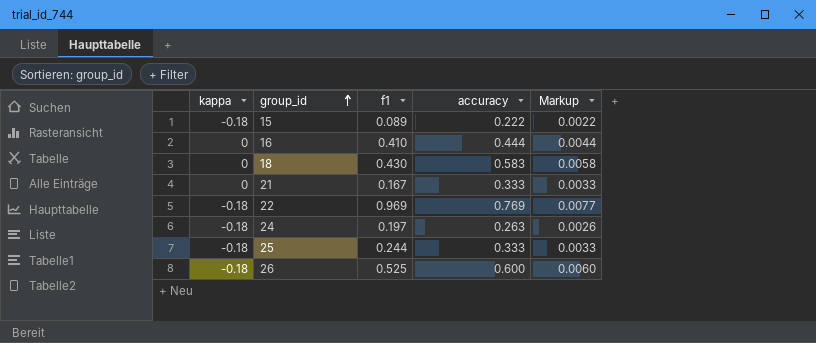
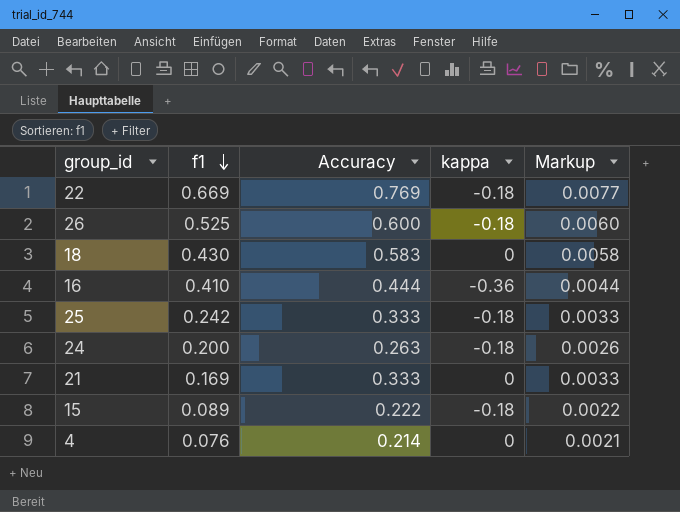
row order: group_id ascending -> f1 descending
column name: accuracy -> Accuracy
column kappa | position: 1 -> 4
22 | f1: 0.969 -> 0.669
16 | kappa: 0 -> -0.36
25 | f1: 0.244 -> 0.242
24 | f1: 0.197 -> 0.200
21 | f1: 0.167 -> 0.169
row 4: none -> 0.076 | 0.214 | 0 | 0.0021

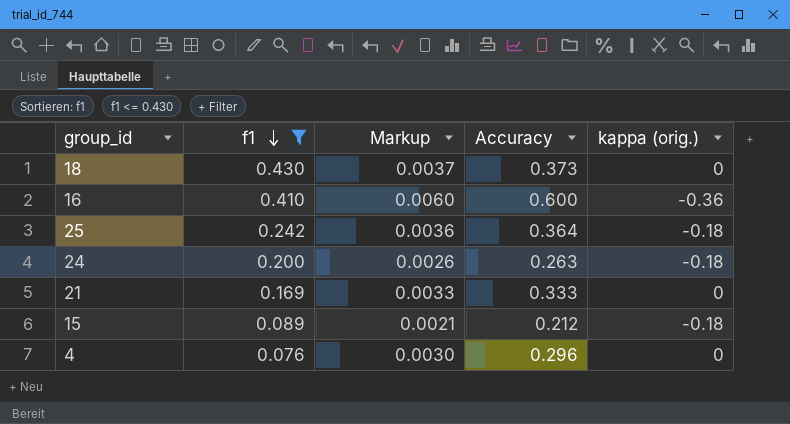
filter: none -> f1 <= 0.430
column Markup | position: 5 -> 3
column name: kappa -> kappa (orig.)
18 | Markup: 0.0058 -> 0.0037
18 | Accuracy: 0.583 -> 0.373
16 | Markup: 0.0044 -> 0.0060
16 | Accuracy: 0.444 -> 0.600
25 | Markup: 0.0033 -> 0.0036
25 | Accuracy: 0.333 -> 0.364
15 | Markup: 0.0022 -> 0.0021
15 | Accuracy: 0.222 -> 0.212
4 | Markup: 0.0021 -> 0.0030
4 | Accuracy: 0.214 -> 0.296

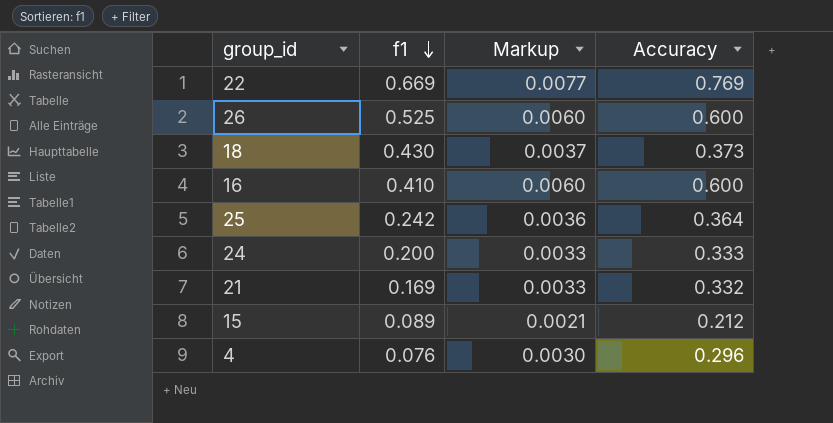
filter: f1 <= 0.430 -> none
column kappa (orig.) | position: 5 -> none
24 | Markup: 0.0026 -> 0.0033
24 | Accuracy: 0.263 -> 0.333
21 | Accuracy: 0.333 -> 0.332

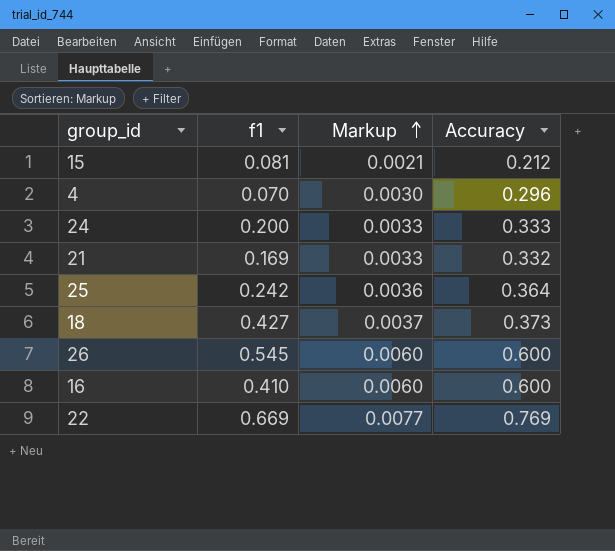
row order: f1 descending -> Markup ascending
15 | f1: 0.089 -> 0.081
4 | f1: 0.076 -> 0.070
18 | f1: 0.430 -> 0.427
26 | f1: 0.525 -> 0.545

